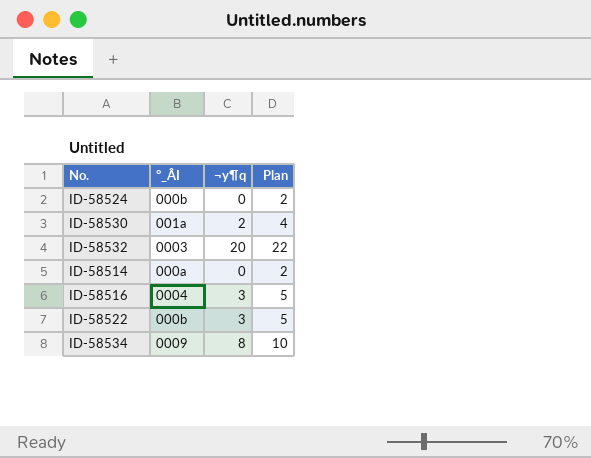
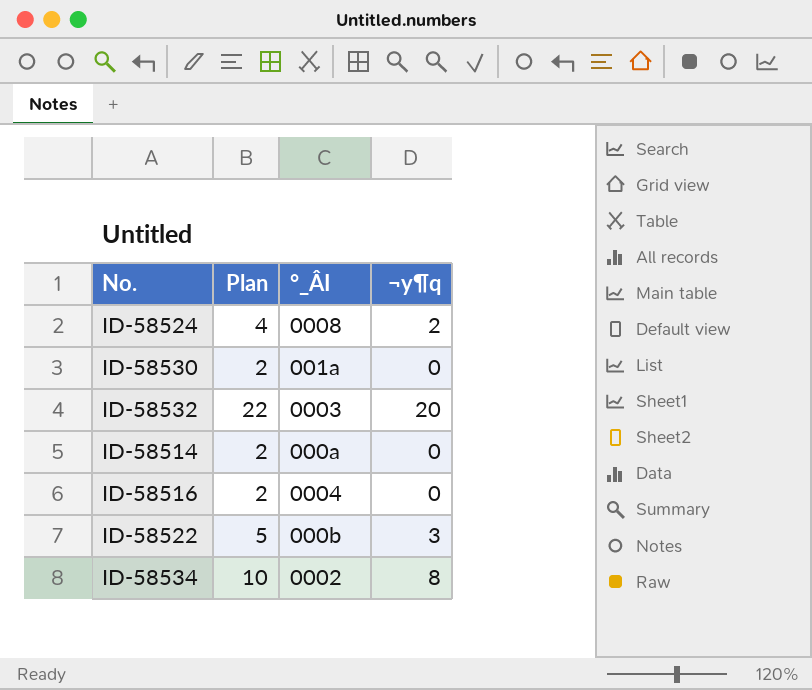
column Plan | position: 4 -> 2
ID-58524 | Plan: 2 -> 4
ID-58524 | °_ÂI: 000b -> 0008
ID-58524 | ¬y¶q: 0 -> 2
ID-58530 | Plan: 4 -> 2
ID-58530 | ¬y¶q: 2 -> 0
ID-58516 | Plan: 5 -> 2
ID-58516 | ¬y¶q: 3 -> 0
ID-58534 | °_ÂI: 0009 -> 0002

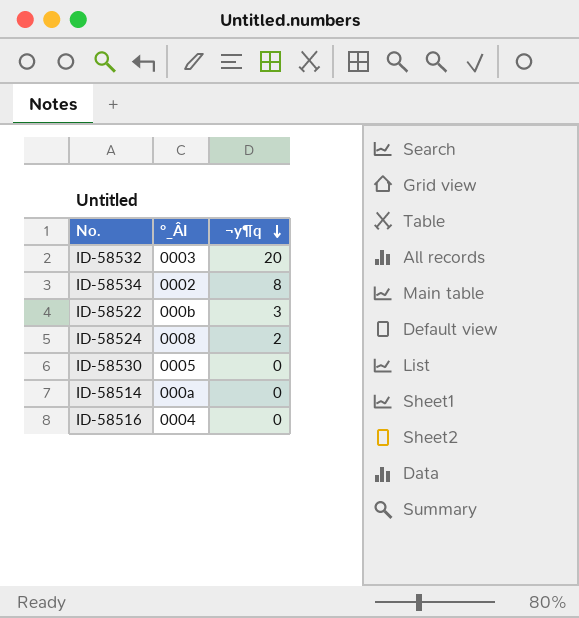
row order: none -> ¬y¶q descending
column Plan | formula: [¬y¶q] + 2 -> none
ID-58530 | °_ÂI: 001a -> 0005

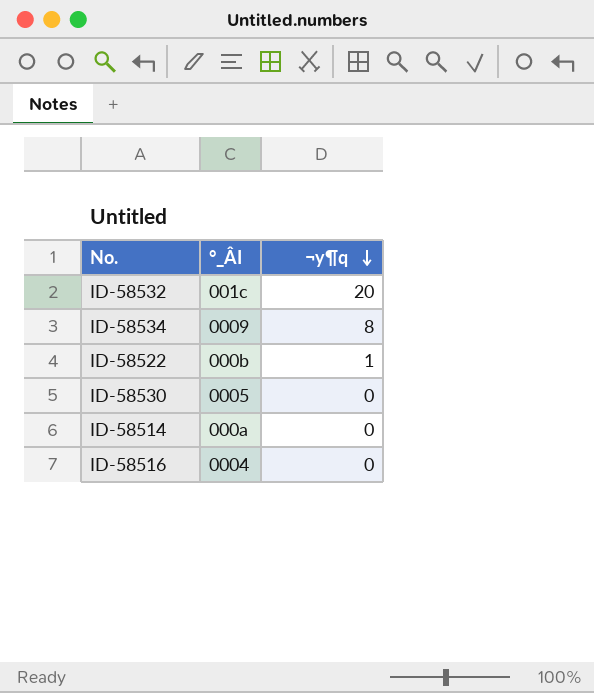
row ID-58524: 0008 | 2 -> none
ID-58532 | °_ÂI: 0003 -> 001c
ID-58534 | °_ÂI: 0002 -> 0009
ID-58522 | ¬y¶q: 3 -> 1

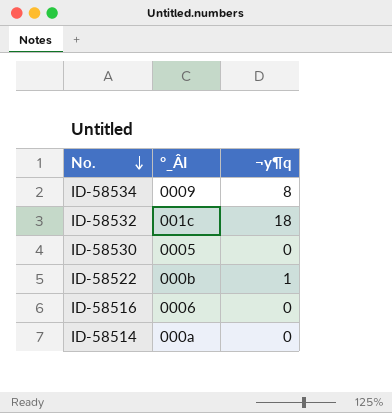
row order: ¬y¶q descending -> No. descending
ID-58532 | ¬y¶q: 20 -> 18
ID-58516 | °_ÂI: 0004 -> 0006

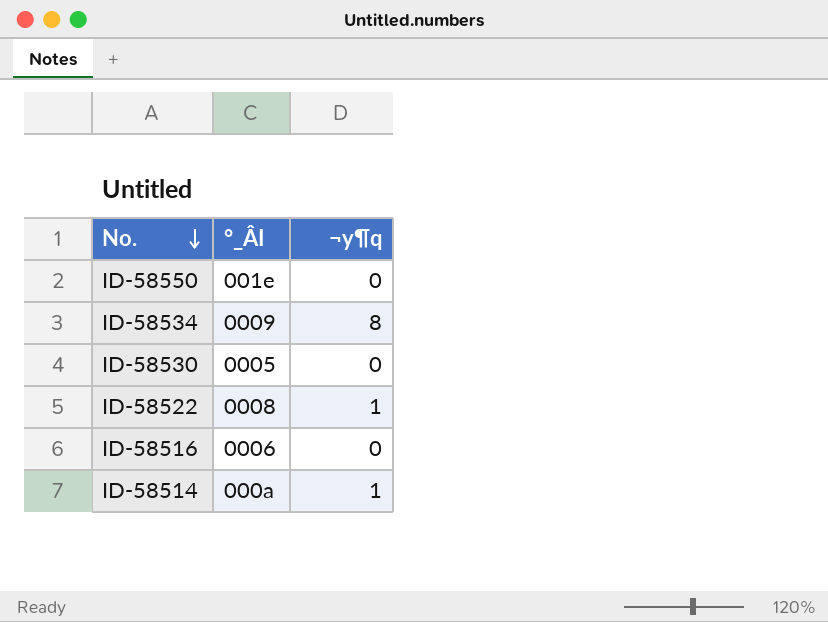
row ID-58532: 001c | 18 -> none
row ID-58550: none -> 001e | 0
ID-58522 | °_ÂI: 000b -> 0008
ID-58514 | ¬y¶q: 0 -> 1

